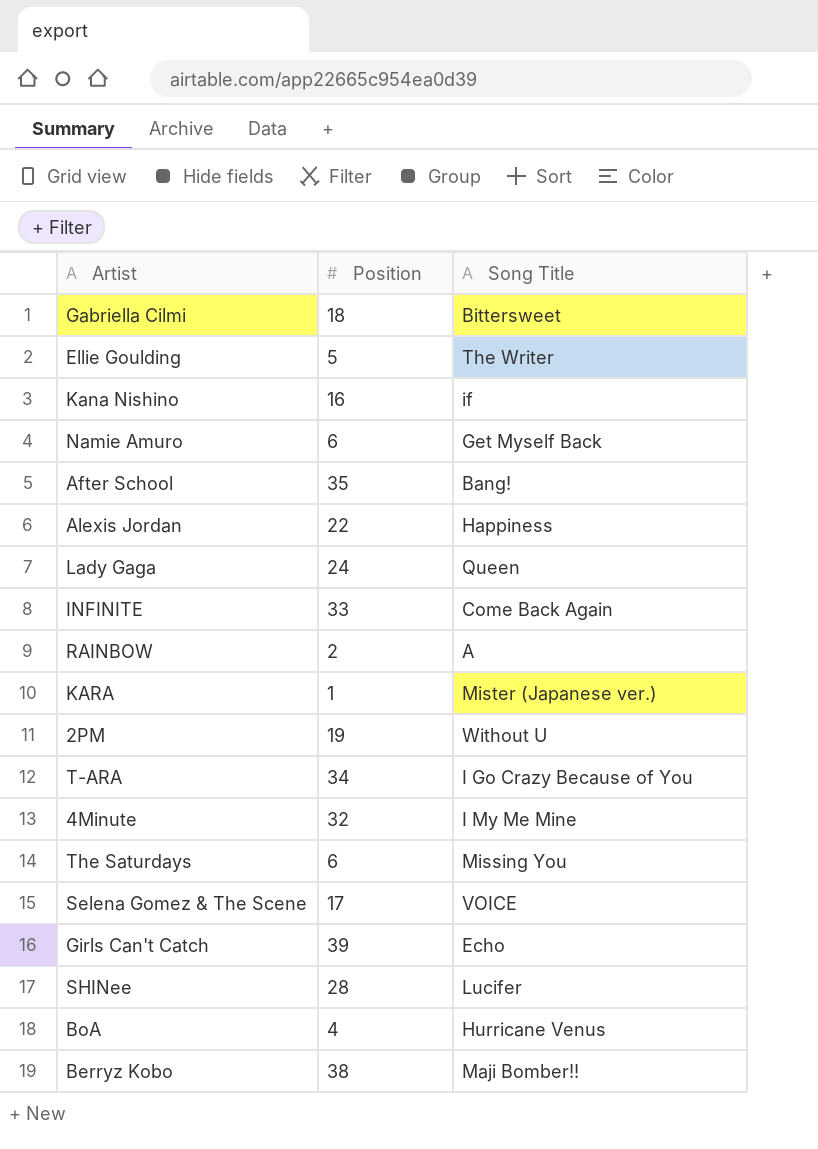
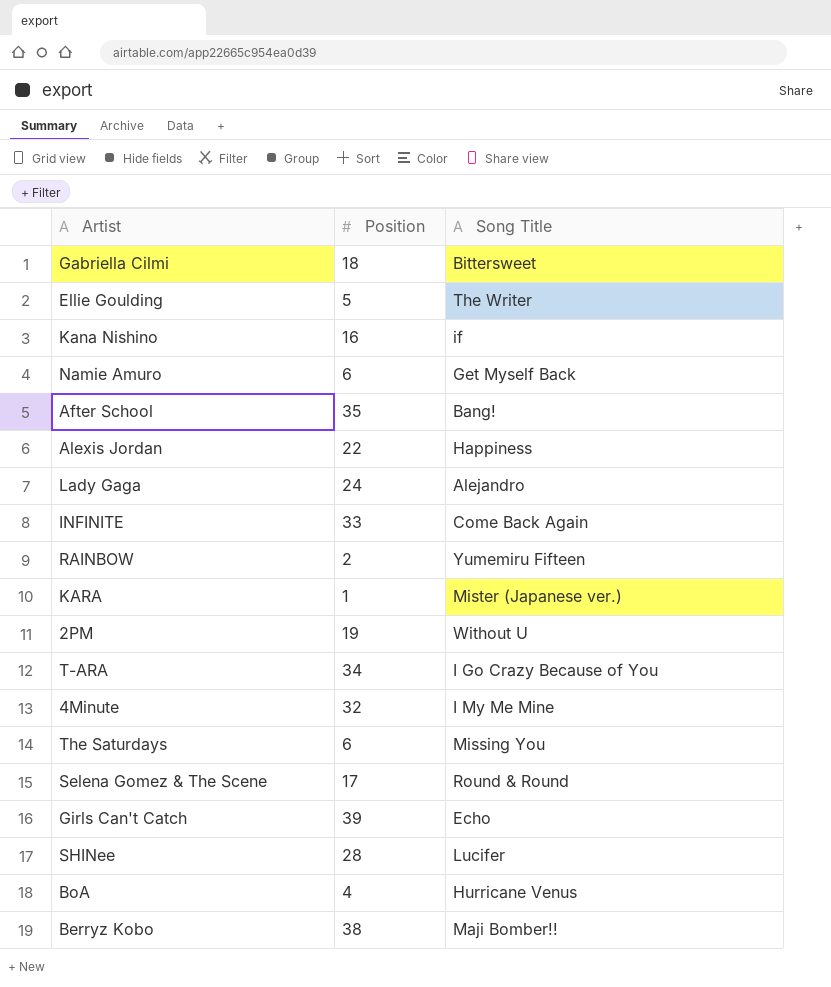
Lady Gaga | Song Title: Queen -> Alejandro
RAINBOW | Song Title: A -> Yumemiru Fifteen
Selena Gomez & The Scene | Song Title: VOICE -> Round & Round

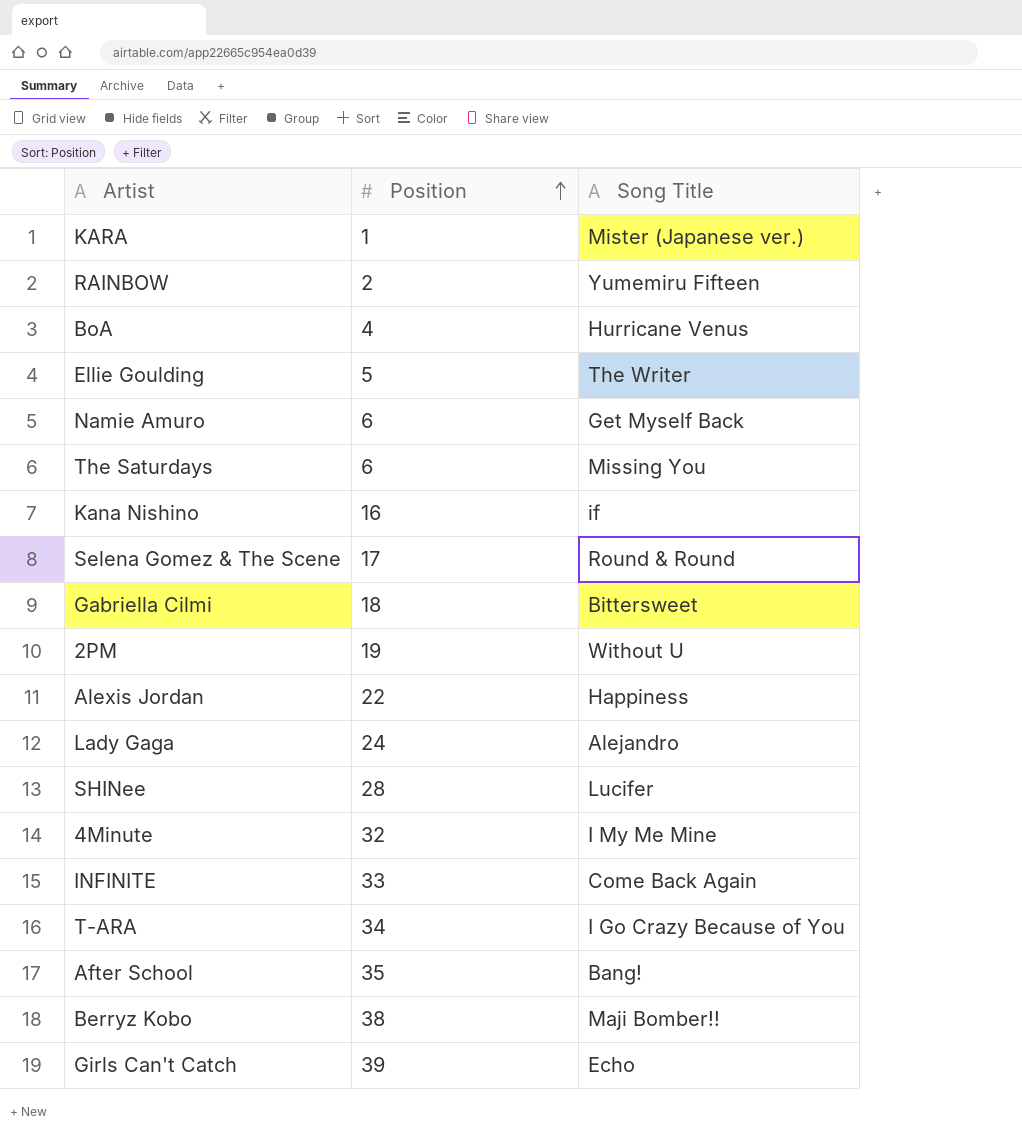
row order: none -> Position ascending

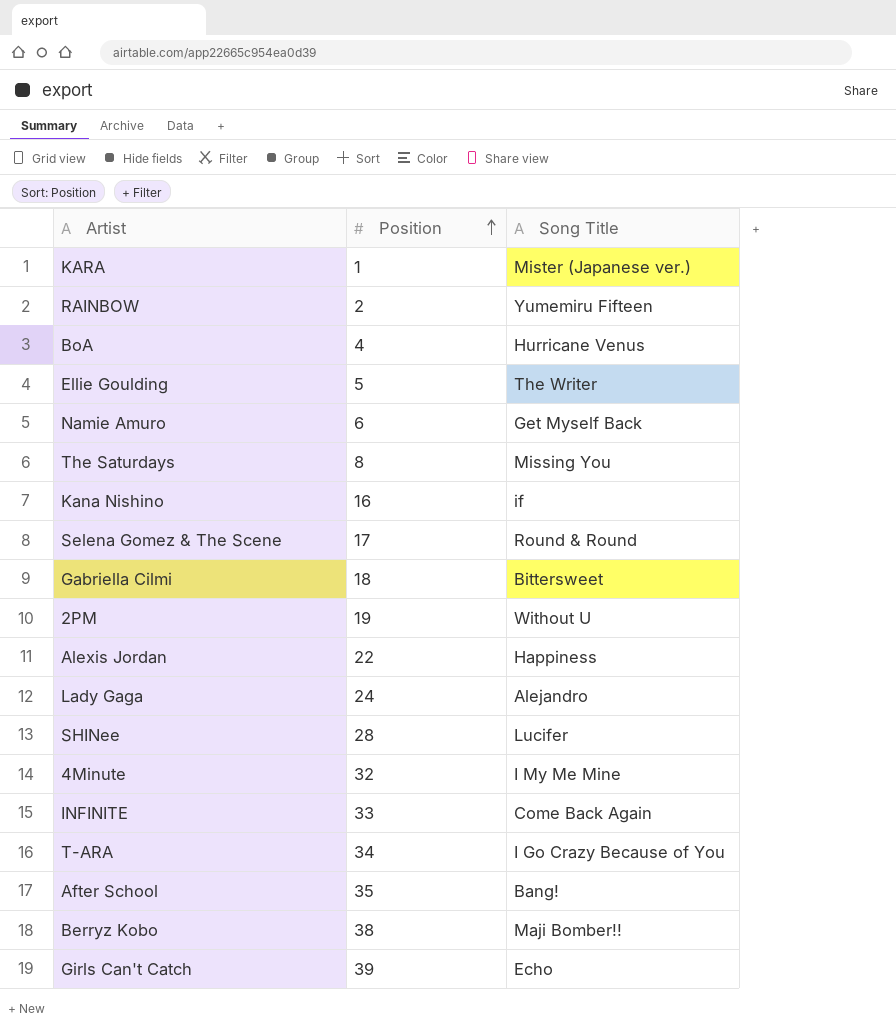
The Saturdays | Position: 6 -> 8

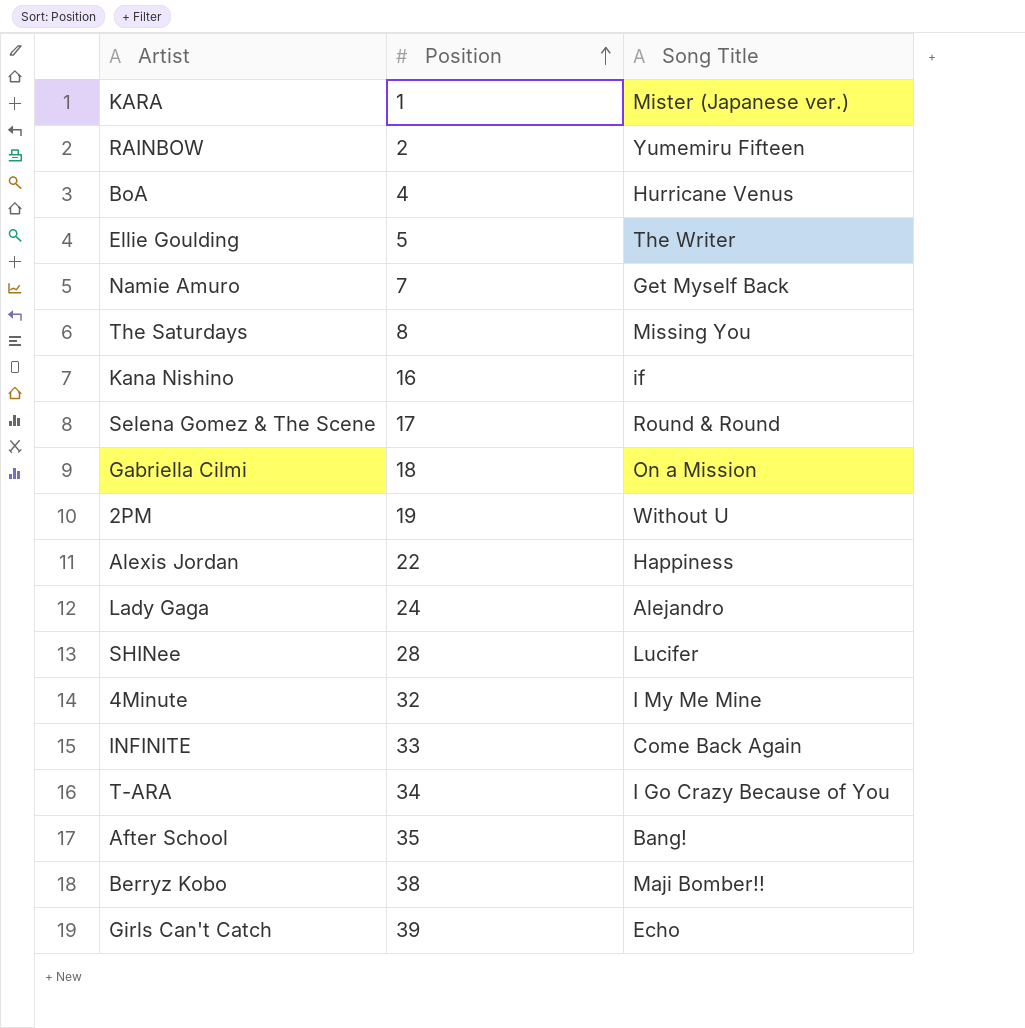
Namie Amuro | Position: 6 -> 7
Gabriella Cilmi | Song Title: Bittersweet -> On a Mission

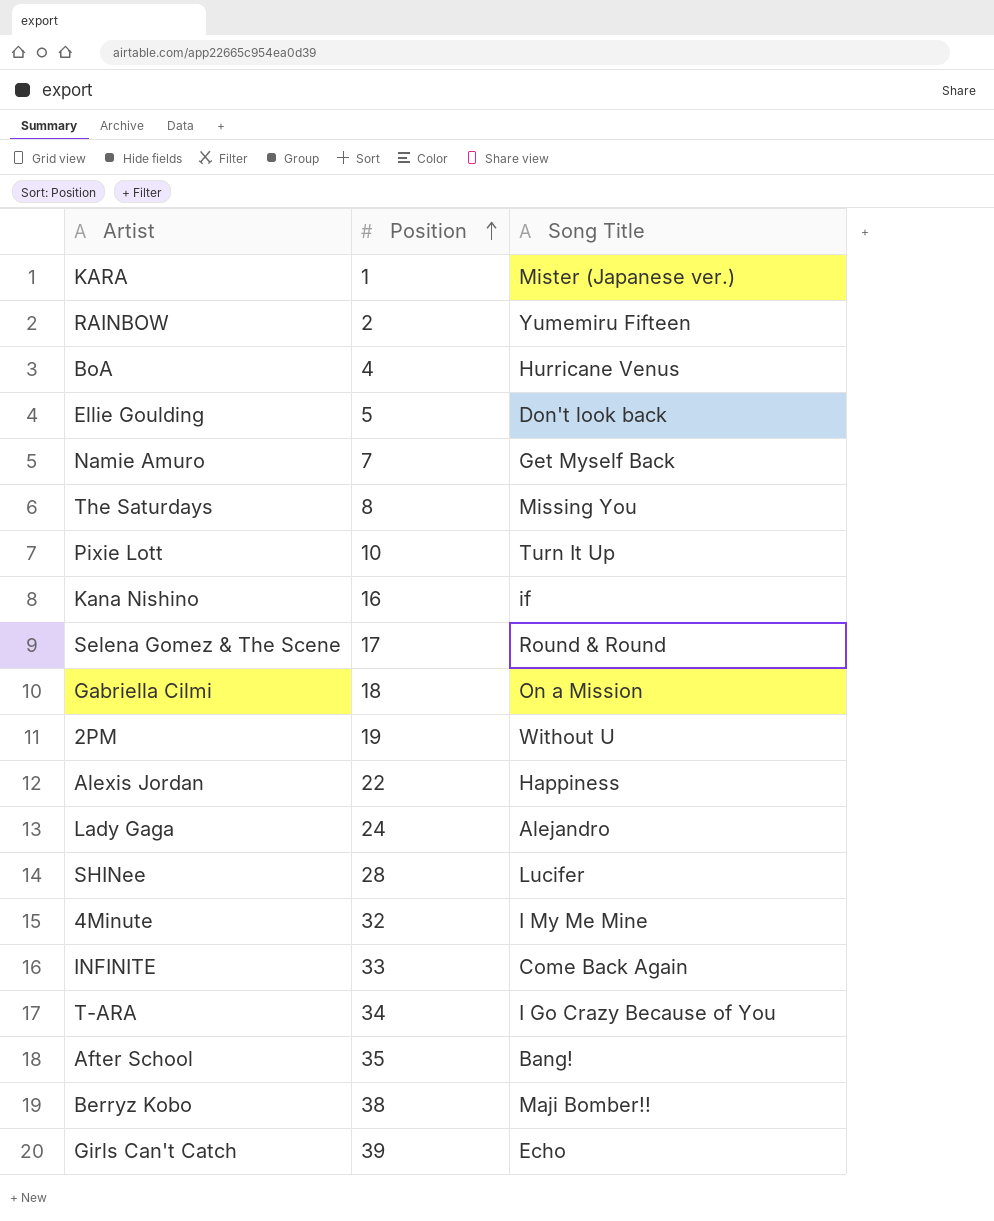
Ellie Goulding | Song Title: The Writer -> Don't look back
row Pixie Lott: none -> 10 | Turn It Up

